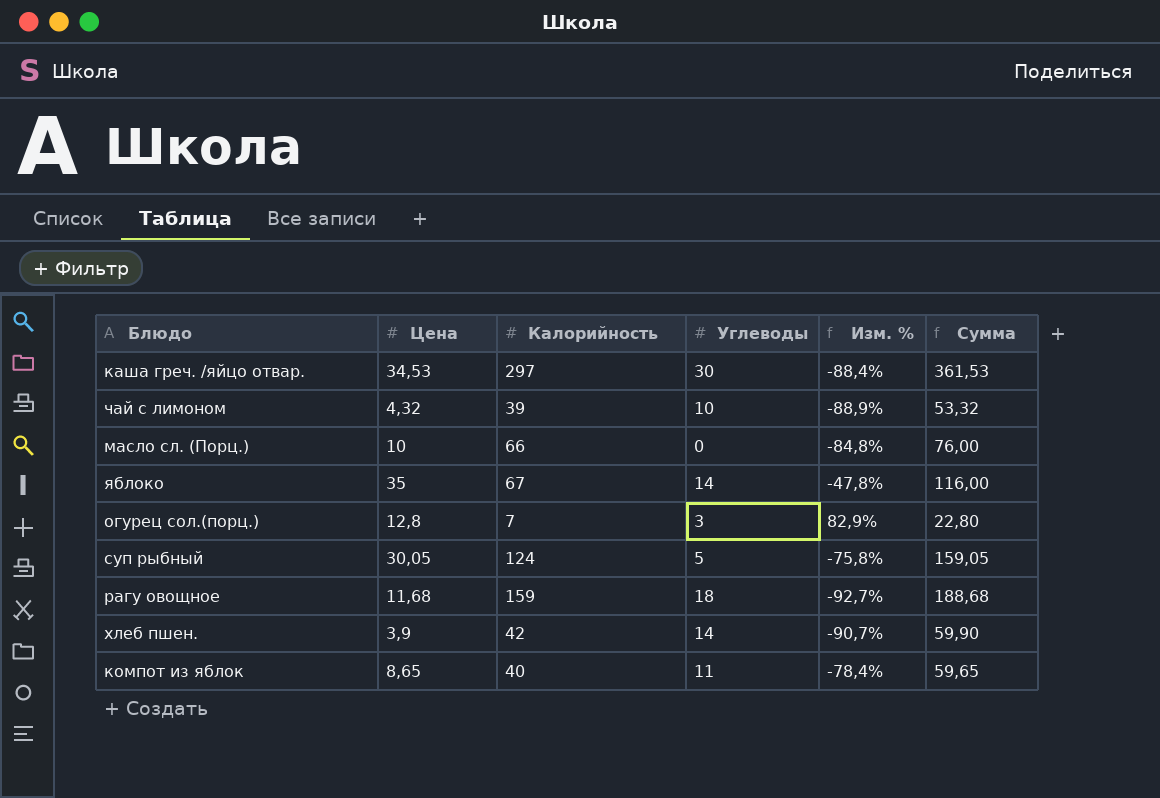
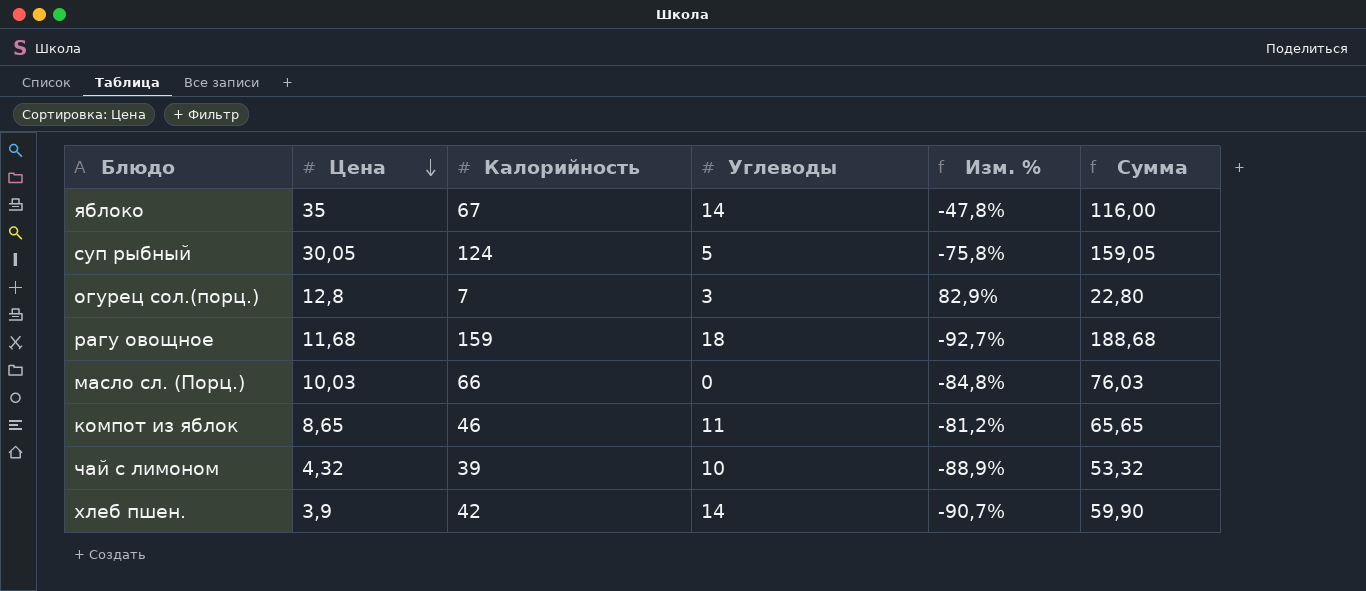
row order: none -> Цена descending
row каша греч. /яйцо отвар.: 34,53 | 297 | 30 | -88,4% | 361,53 -> none
масло сл. (Порц.) | Цена: 10 -> 10,03
масло сл. (Порц.) | Сумма: 76,00 -> 76,03
компот из яблок | Калорийность: 40 -> 46
компот из яблок | Изм. %: -78,4% -> -81,2%
компот из яблок | Сумма: 59,65 -> 65,65

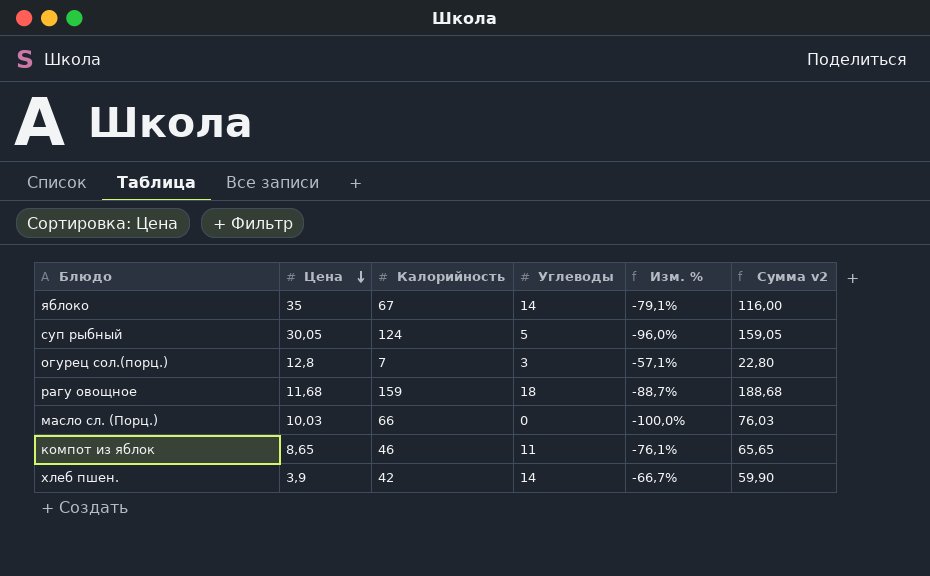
column Изм. % | formula: ([Цена] - [Калорийность]) / [Калорийность] -> ([Углеводы] - [Калорийность]) / [Калорийность]
column name: Сумма -> Сумма v2
row чай с лимоном: 4,32 | 39 | 10 | -88,9% | 53,32 -> none

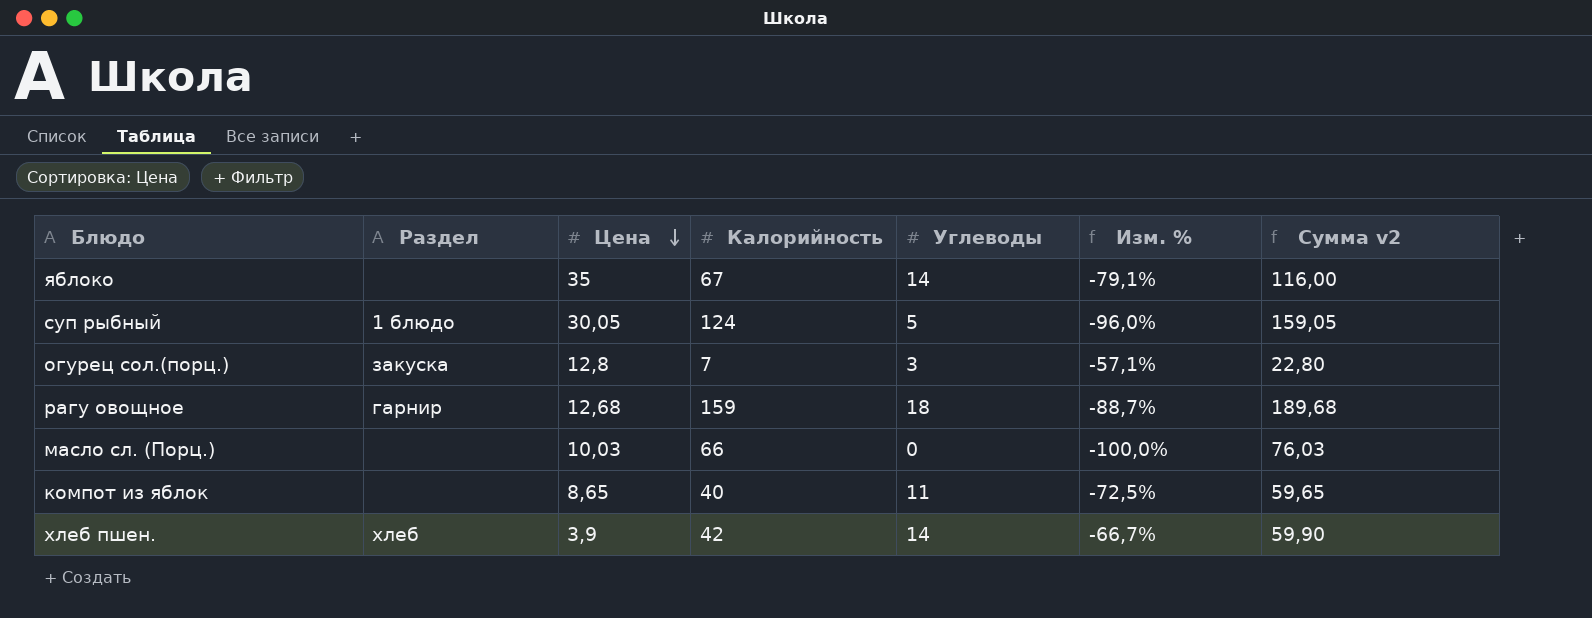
column Раздел | position: none -> 2
рагу овощное | Цена: 11,68 -> 12,68
рагу овощное | Сумма v2: 188,68 -> 189,68
компот из яблок | Калорийность: 46 -> 40
компот из яблок | Изм. %: -76,1% -> -72,5%
компот из яблок | Сумма v2: 65,65 -> 59,65

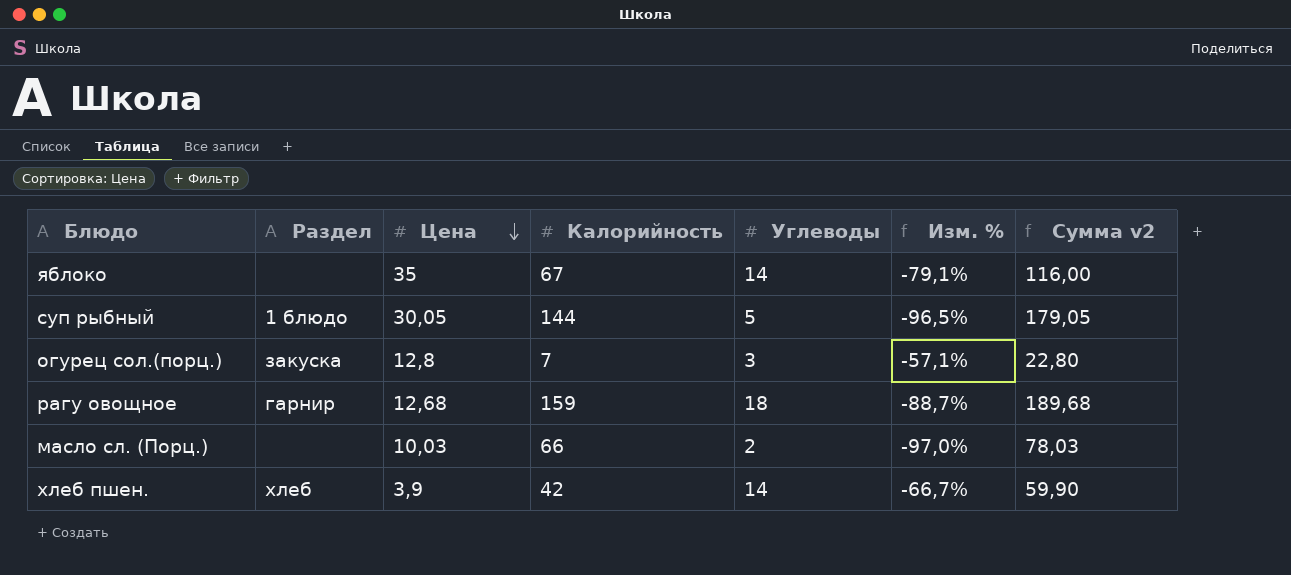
row компот из яблок: none | 8,65 | 40 | 11 | -72,5% | 59,65 -> none
суп рыбный | Калорийность: 124 -> 144
суп рыбный | Изм. %: -96,0% -> -96,5%
суп рыбный | Сумма v2: 159,05 -> 179,05
масло сл. (Порц.) | Углеводы: 0 -> 2
масло сл. (Порц.) | Изм. %: -100,0% -> -97,0%
масло сл. (Порц.) | Сумма v2: 76,03 -> 78,03

